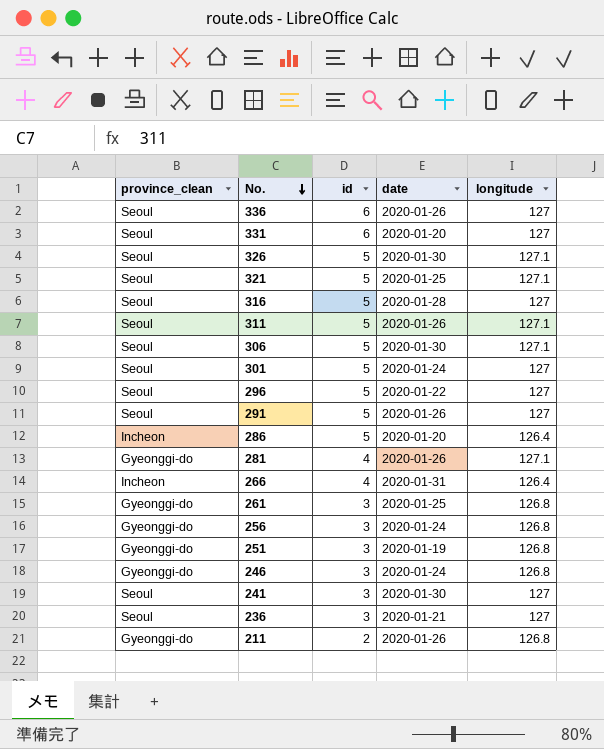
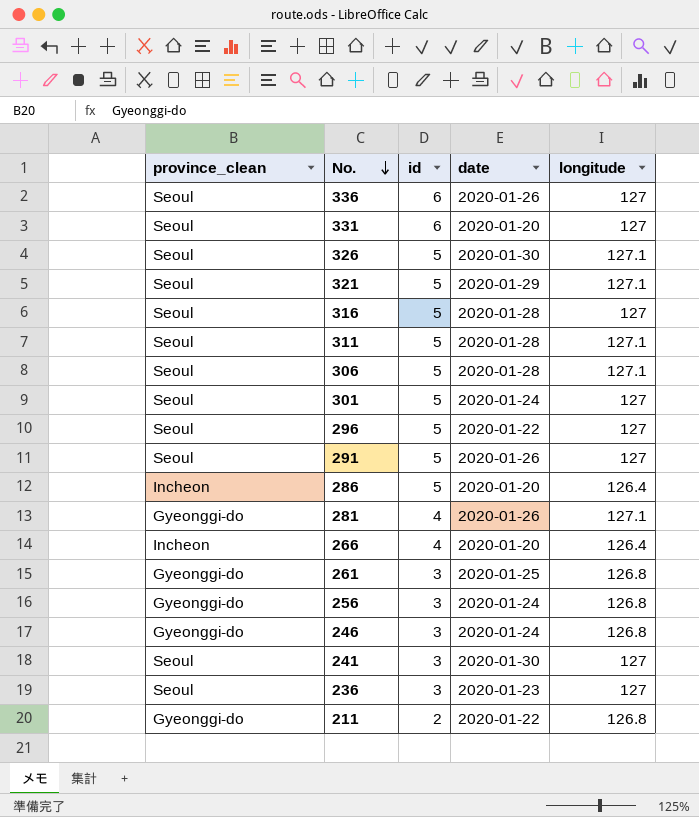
row 251: Gyeonggi-do | 3 | 2020-01-19 | 126.8 -> none
321 | date: 2020-01-25 -> 2020-01-29
311 | date: 2020-01-26 -> 2020-01-28
306 | date: 2020-01-30 -> 2020-01-28
266 | date: 2020-01-31 -> 2020-01-20
236 | date: 2020-01-21 -> 2020-01-23
211 | date: 2020-01-26 -> 2020-01-22

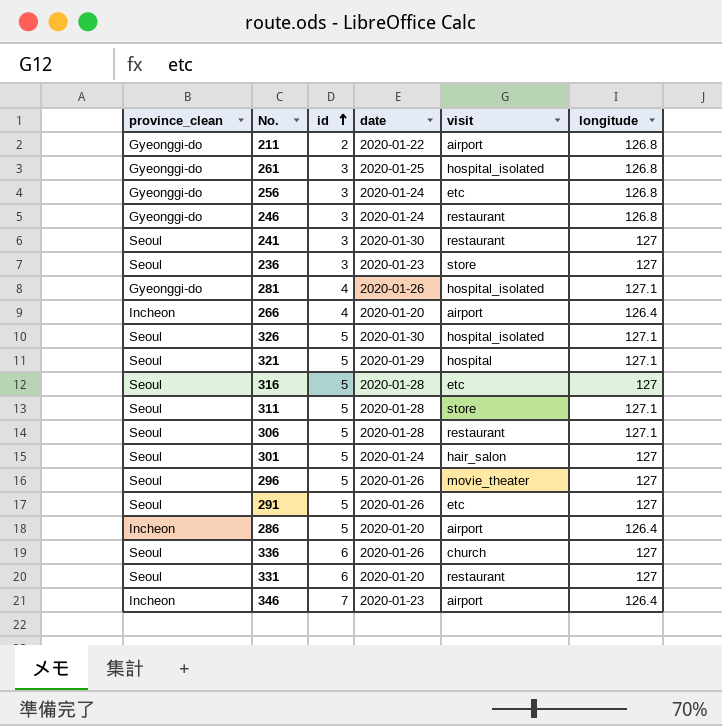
row order: No. descending -> id ascending
column visit | position: none -> 5
296 | date: 2020-01-22 -> 2020-01-26
row 346: none -> Incheon | 7 | 2020-01-23 | airport | 126.4

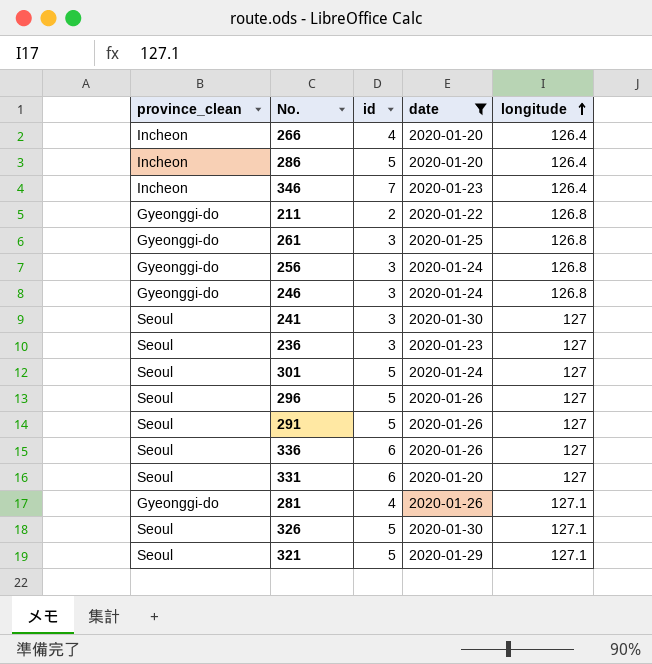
filter: none -> date != 2020-01-28
row order: id ascending -> longitude ascending
column visit | position: 5 -> none

